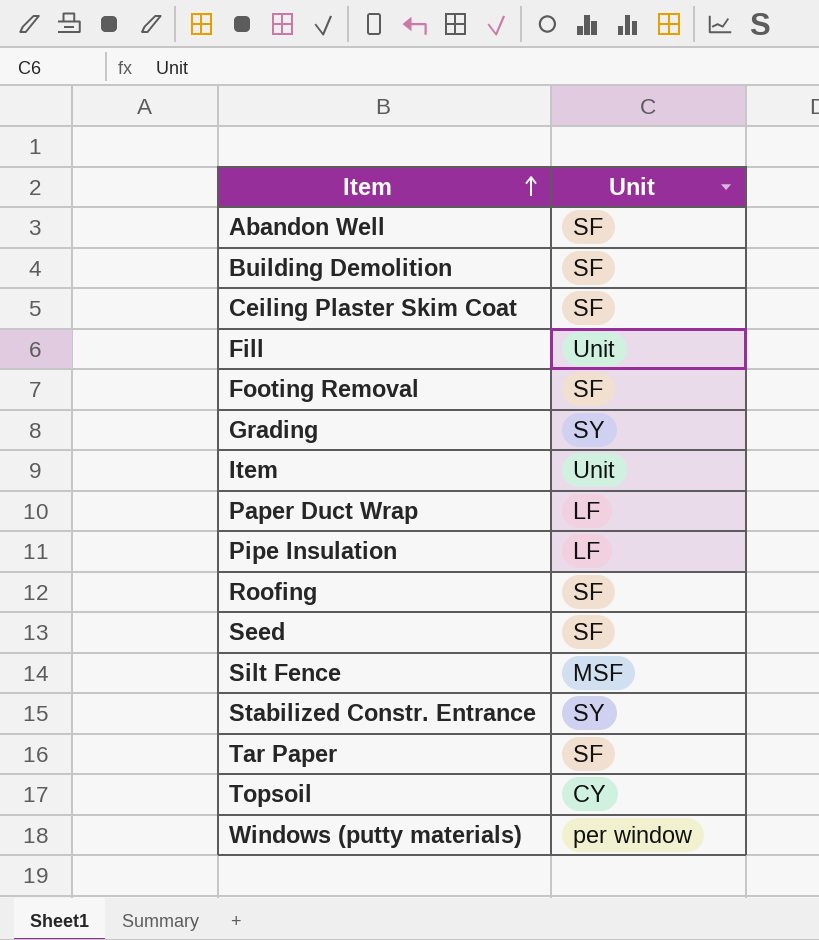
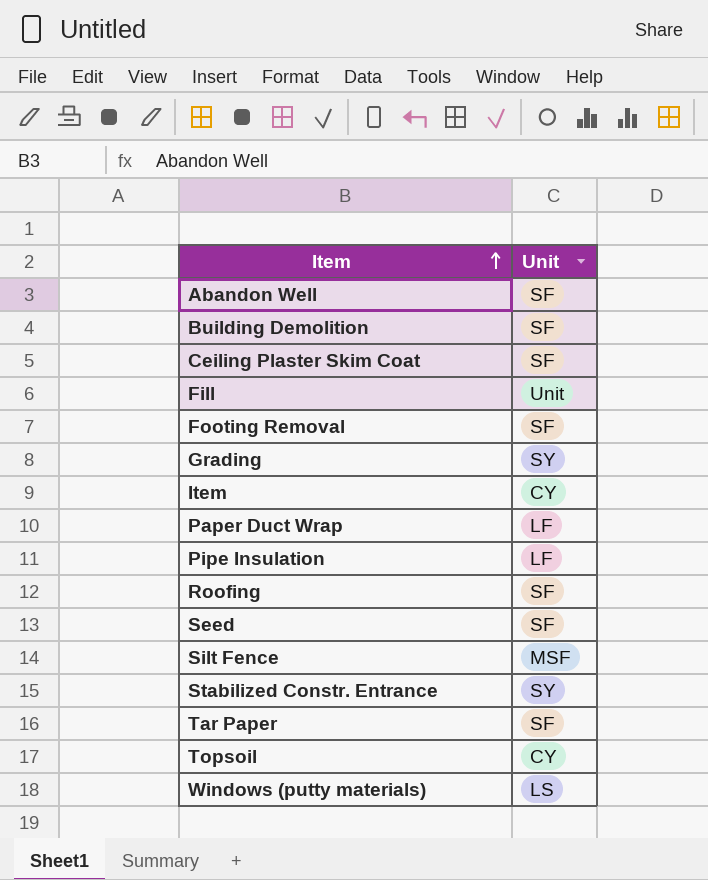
Item | Unit: Unit -> CY
Windows (putty materials) | Unit: per window -> LS

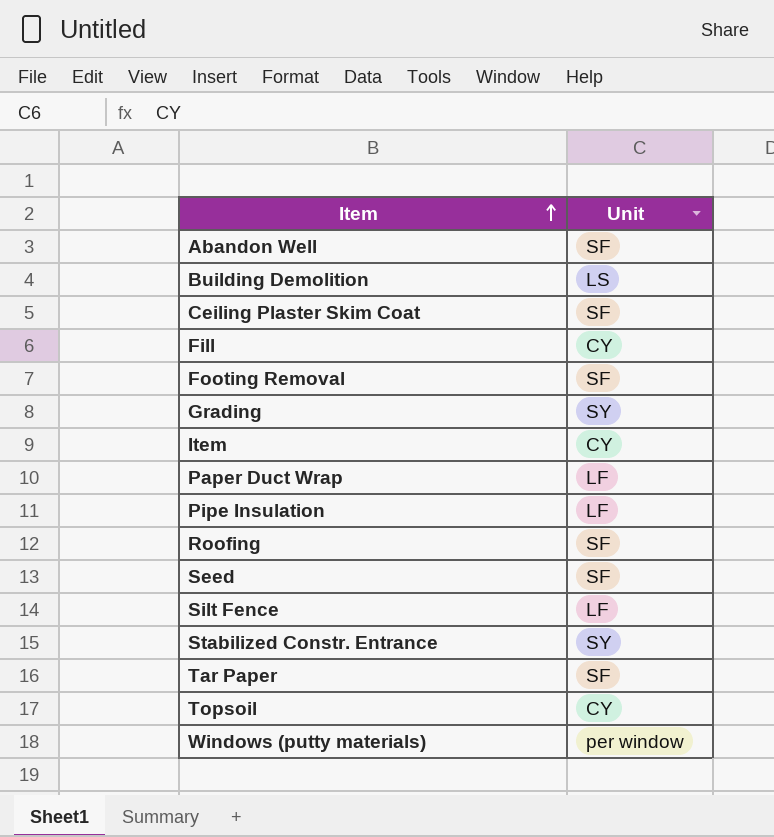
Building Demolition | Unit: SF -> LS
Fill | Unit: Unit -> CY
Silt Fence | Unit: MSF -> LF
Windows (putty materials) | Unit: LS -> per window

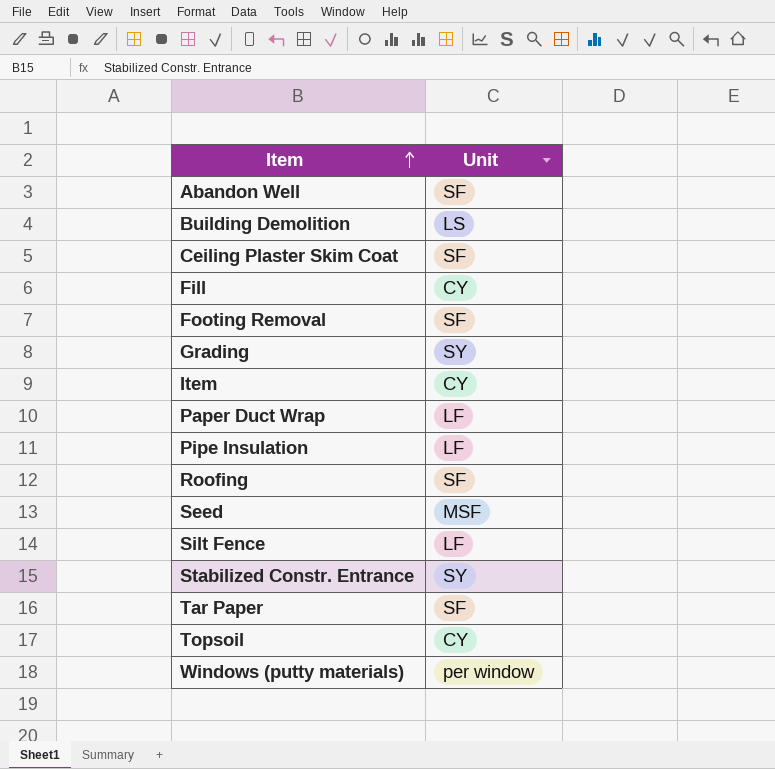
Seed | Unit: SF -> MSF

